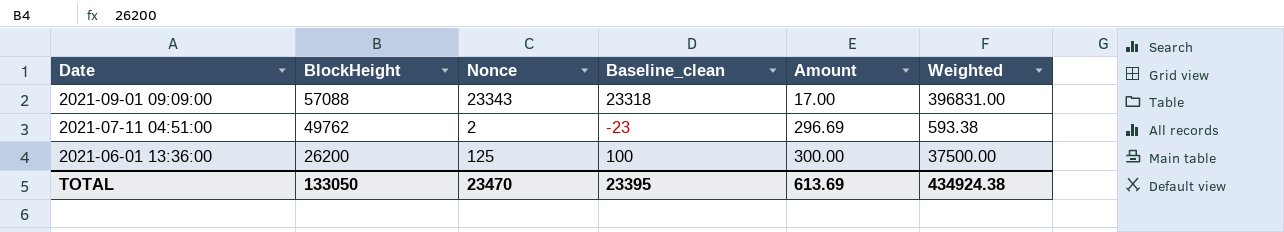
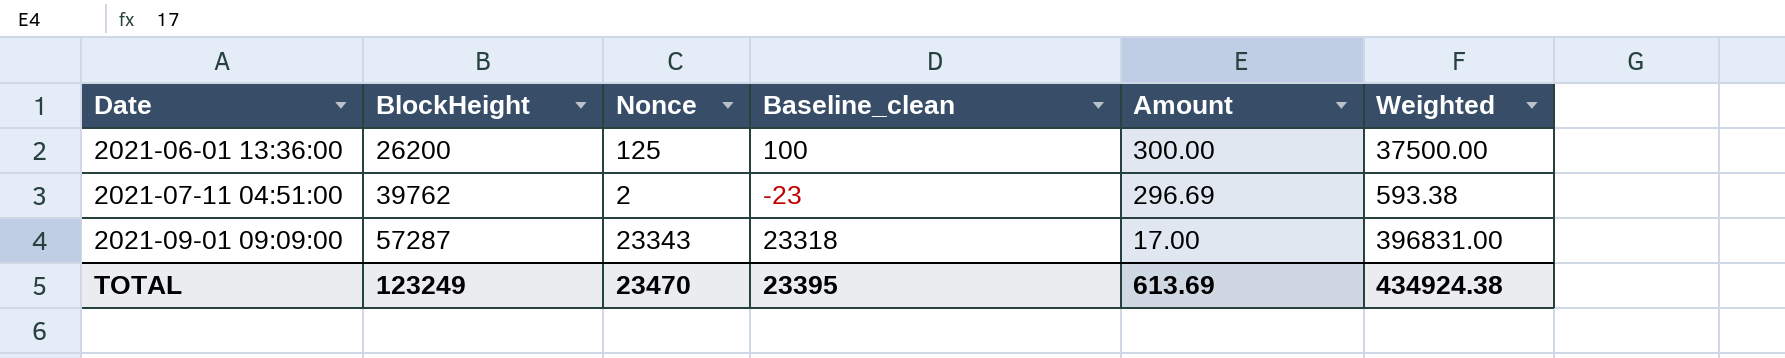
row order: Date descending -> Date ascending
2021-07-11 04:51:00 | BlockHeight: 49762 -> 39762
2021-09-01 09:09:00 | BlockHeight: 57088 -> 57287
TOTAL | BlockHeight: 133050 -> 123249

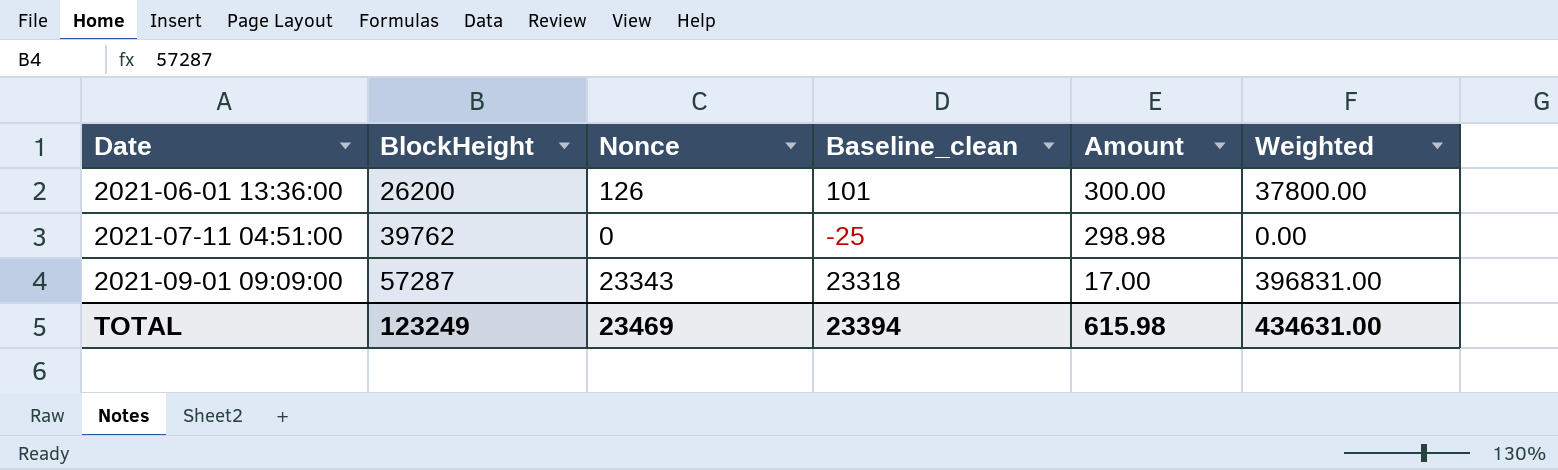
2021-06-01 13:36:00 | Nonce: 125 -> 126
2021-06-01 13:36:00 | Baseline_clean: 100 -> 101
2021-06-01 13:36:00 | Weighted: 37500.00 -> 37800.00
2021-07-11 04:51:00 | Nonce: 2 -> 0
2021-07-11 04:51:00 | Baseline_clean: -23 -> -25
2021-07-11 04:51:00 | Amount: 296.69 -> 298.98
2021-07-11 04:51:00 | Weighted: 593.38 -> 0.00
TOTAL | Nonce: 23470 -> 23469
TOTAL | Baseline_clean: 23395 -> 23394
TOTAL | Amount: 613.69 -> 615.98
TOTAL | Weighted: 434924.38 -> 434631.00

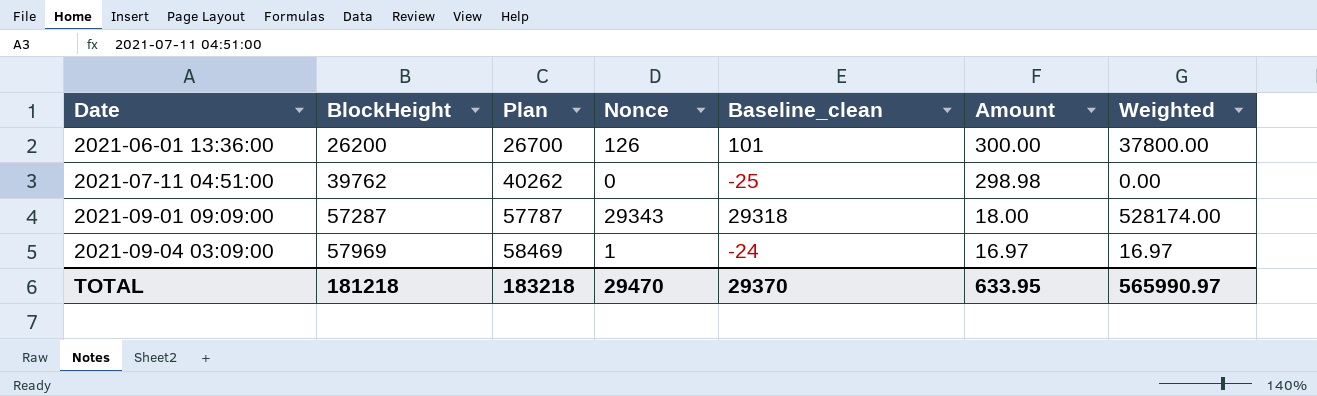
column Plan | formula: none -> [BlockHeight] + 500
2021-09-01 09:09:00 | Nonce: 23343 -> 29343
2021-09-01 09:09:00 | Baseline_clean: 23318 -> 29318
2021-09-01 09:09:00 | Amount: 17.00 -> 18.00
2021-09-01 09:09:00 | Weighted: 396831.00 -> 528174.00
row 2021-09-04 03:09:00: none -> 57969 | 58469 | 1 | -24 | 16.97 | 16.97
TOTAL | BlockHeight: 123249 -> 181218
TOTAL | Nonce: 23469 -> 29470
TOTAL | Baseline_clean: 23394 -> 29370
TOTAL | Amount: 615.98 -> 633.95
TOTAL | Weighted: 434631.00 -> 565990.97

